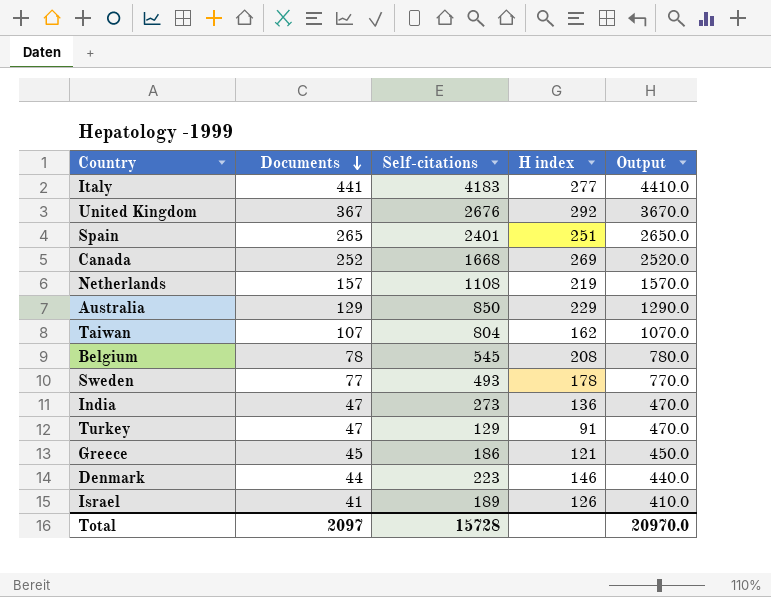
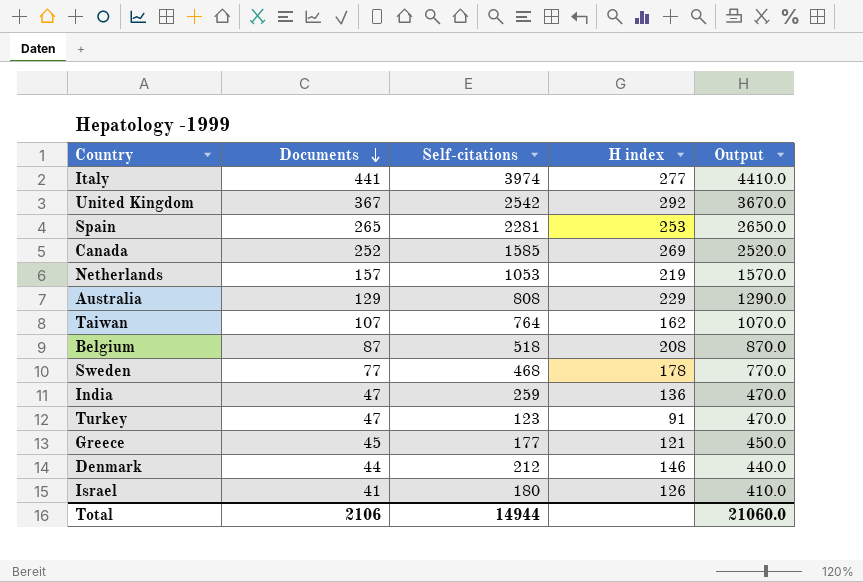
Italy | Self-citations: 4183 -> 3974
United Kingdom | Self-citations: 2676 -> 2542
Spain | Self-citations: 2401 -> 2281
Spain | H index: 251 -> 253
Canada | Self-citations: 1668 -> 1585
Netherlands | Self-citations: 1108 -> 1053
Australia | Self-citations: 850 -> 808
Taiwan | Self-citations: 804 -> 764
Belgium | Documents: 78 -> 87
Belgium | Self-citations: 545 -> 518
Belgium | Output: 780.0 -> 870.0
Sweden | Self-citations: 493 -> 468
India | Self-citations: 273 -> 259
Turkey | Self-citations: 129 -> 123
Greece | Self-citations: 186 -> 177
Denmark | Self-citations: 223 -> 212
Israel | Self-citations: 189 -> 180
Total | Documents: 2097 -> 2106
Total | Self-citations: 15728 -> 14944
Total | Output: 20970.0 -> 21060.0

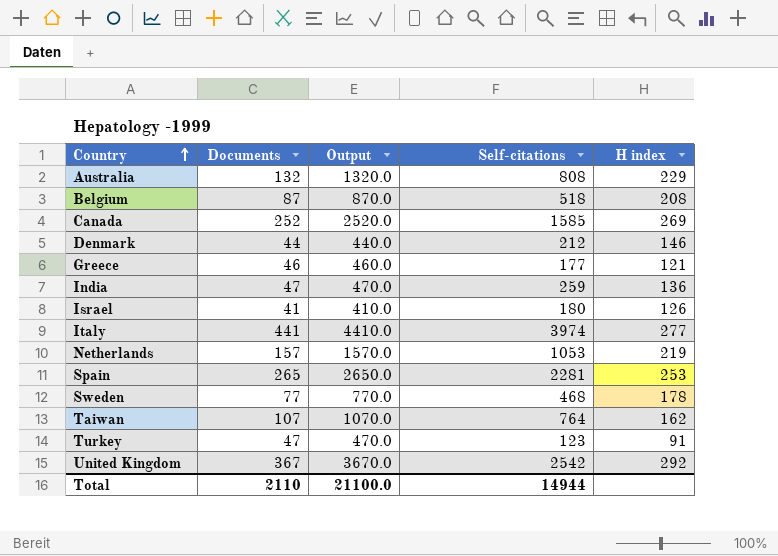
row order: Documents descending -> Country ascending
column Output | position: 5 -> 3
Australia | Documents: 129 -> 132
Australia | Output: 1290.0 -> 1320.0
Greece | Documents: 45 -> 46
Greece | Output: 450.0 -> 460.0
Total | Documents: 2106 -> 2110
Total | Output: 21060.0 -> 21100.0

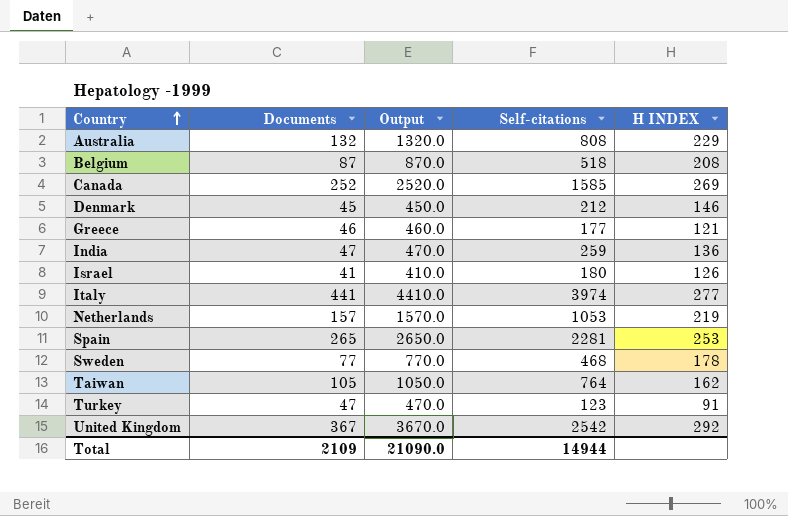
column name: H index -> H INDEX
Denmark | Documents: 44 -> 45
Denmark | Output: 440.0 -> 450.0
Taiwan | Documents: 107 -> 105
Taiwan | Output: 1070.0 -> 1050.0
Total | Documents: 2110 -> 2109
Total | Output: 21100.0 -> 21090.0

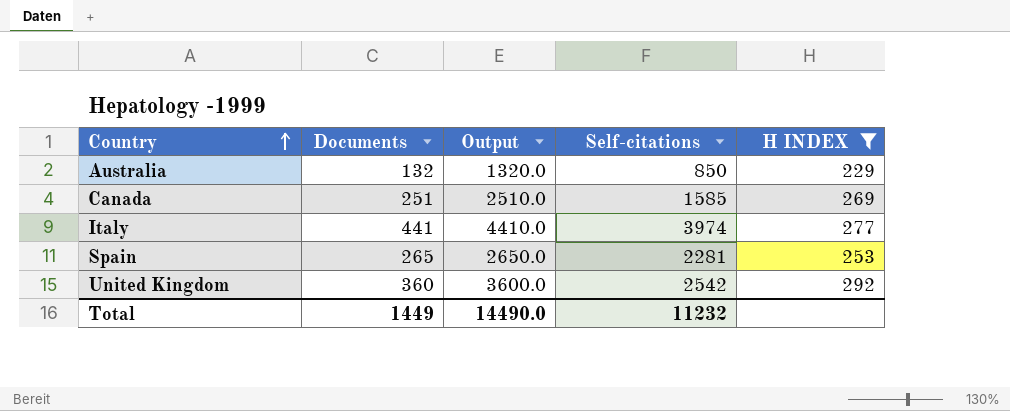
filter: none -> H INDEX >= 229
Australia | Self-citations: 808 -> 850
Canada | Documents: 252 -> 251
Canada | Output: 2520.0 -> 2510.0
United Kingdom | Documents: 367 -> 360
United Kingdom | Output: 3670.0 -> 3600.0
Total | Documents: 2109 -> 1449
Total | Output: 21090.0 -> 14490.0
Total | Self-citations: 14944 -> 11232

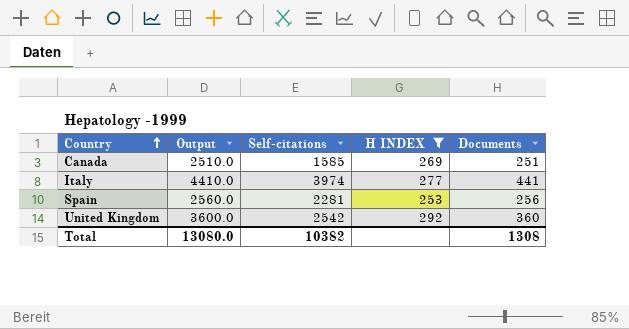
column Documents | position: 2 -> 5
row Australia: 132 | 1320.0 | 850 | 229 -> none
Spain | Output: 2650.0 -> 2560.0
Spain | Documents: 265 -> 256
Total | Output: 14490.0 -> 13080.0
Total | Self-citations: 11232 -> 10382
Total | Documents: 1449 -> 1308

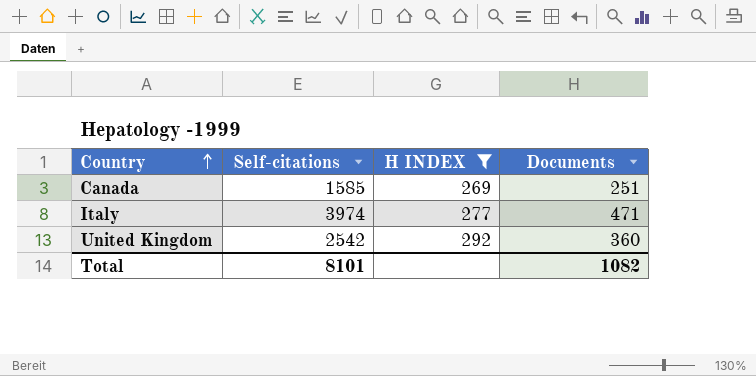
column Output | formula: [Documents] * 10 -> none
row Spain: 2560.0 | 2281 | 253 | 256 -> none
Italy | Documents: 441 -> 471
Total | Self-citations: 10382 -> 8101
Total | Documents: 1308 -> 1082

